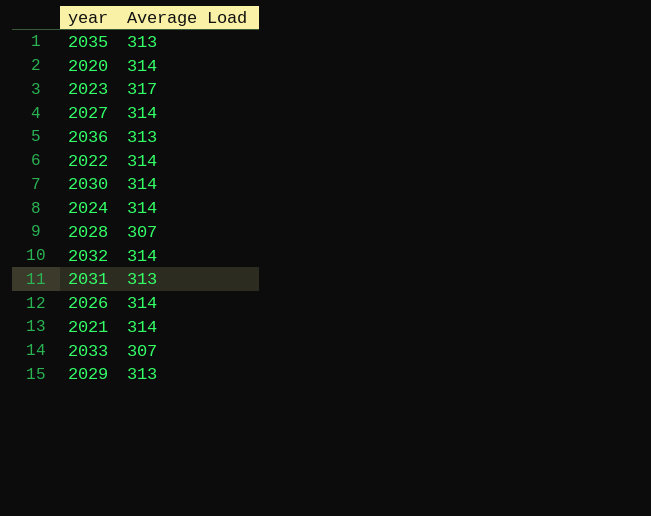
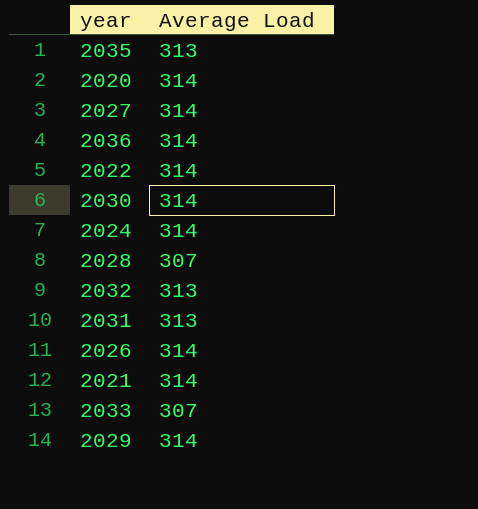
row 2023: 317 -> none
2036 | Average Load: 313 -> 314
2032 | Average Load: 314 -> 313
2029 | Average Load: 313 -> 314

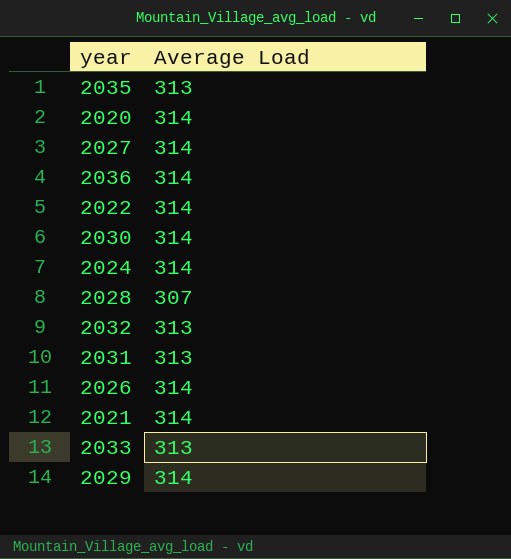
2033 | Average Load: 307 -> 313

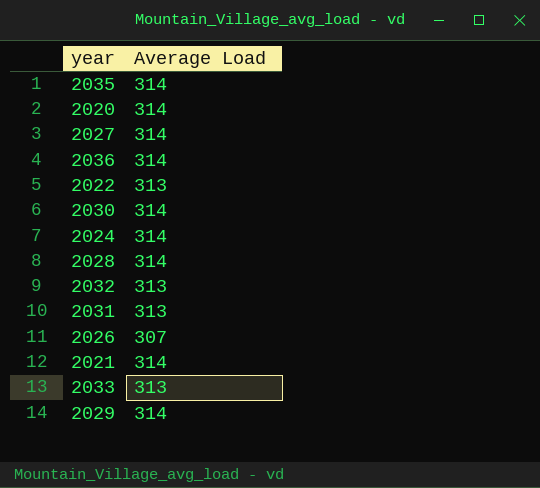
2035 | Average Load: 313 -> 314
2022 | Average Load: 314 -> 313
2028 | Average Load: 307 -> 314
2026 | Average Load: 314 -> 307

